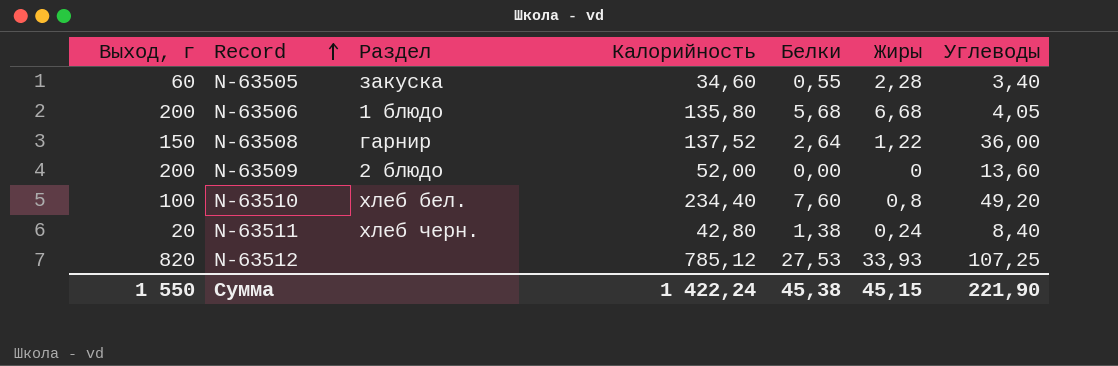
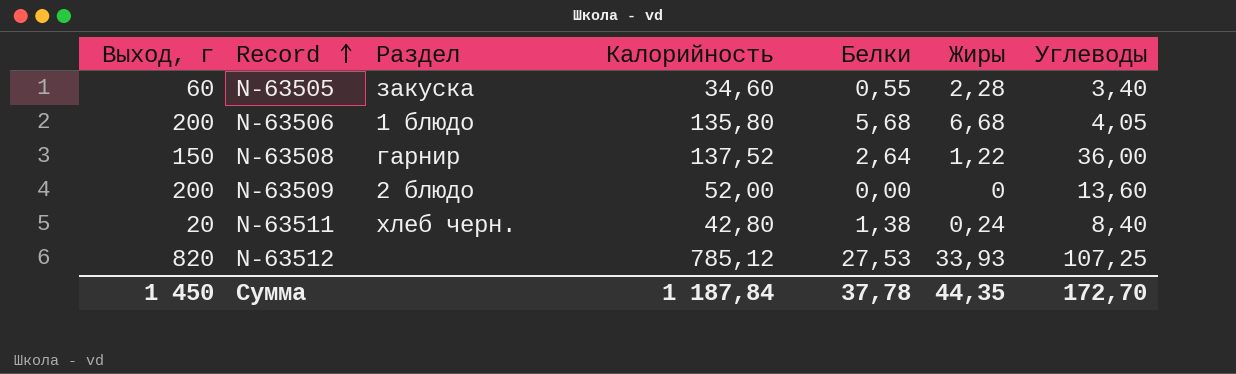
row N-63510: 100 | хлеб бел. | 234,40 | 7,60 | 0,8 | 49,20 -> none
Сумма | Выход, г: 1 550 -> 1 450
Сумма | Калорийность: 1 422,24 -> 1 187,84
Сумма | Белки: 45,38 -> 37,78
Сумма | Жиры: 45,15 -> 44,35
Сумма | Углеводы: 221,90 -> 172,70

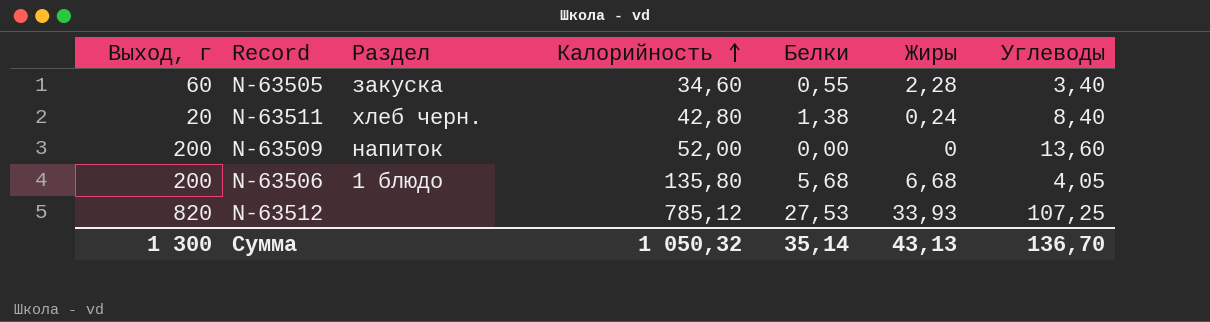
row order: Record ascending -> Калорийность ascending
row N-63508: 150 | гарнир | 137,52 | 2,64 | 1,22 | 36,00 -> none
N-63509 | Раздел: 2 блюдо -> напиток
Сумма | Выход, г: 1 450 -> 1 300
Сумма | Калорийность: 1 187,84 -> 1 050,32
Сумма | Белки: 37,78 -> 35,14
Сумма | Жиры: 44,35 -> 43,13
Сумма | Углеводы: 172,70 -> 136,70

